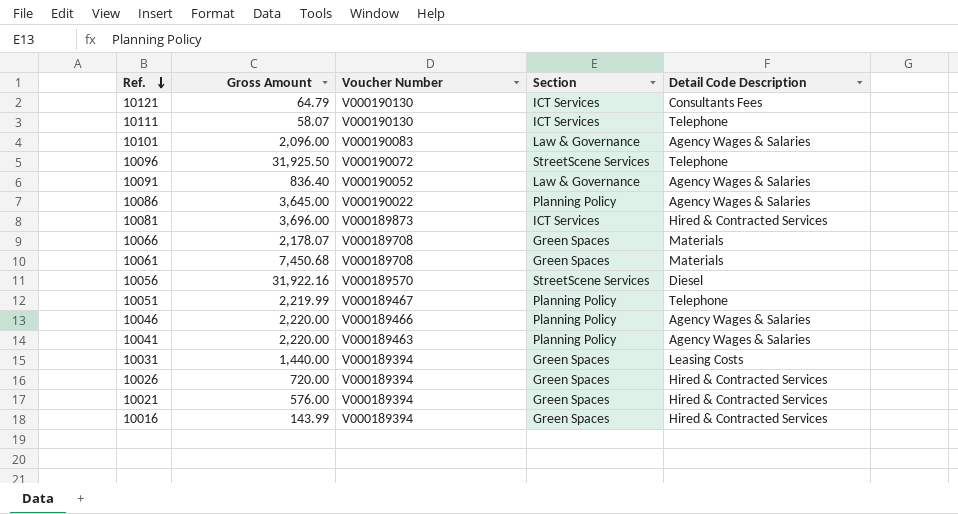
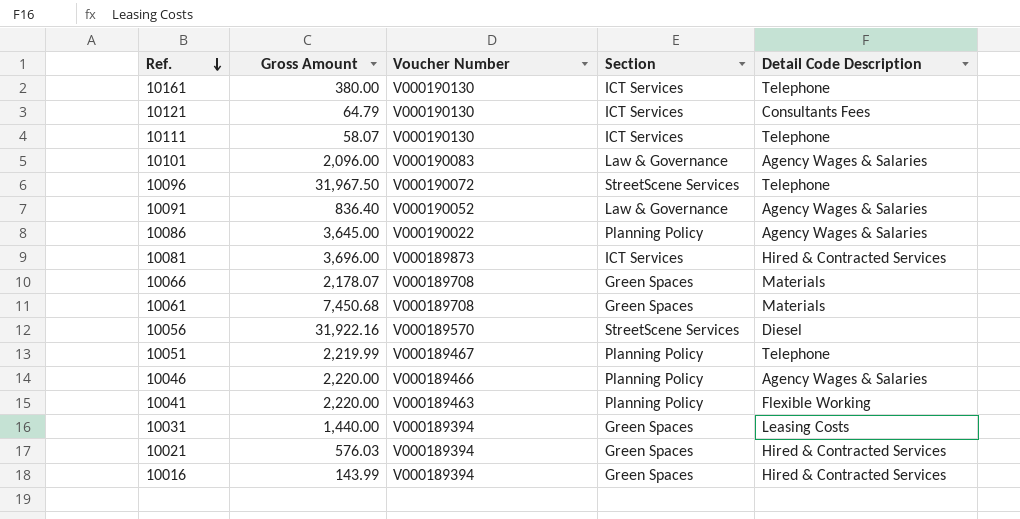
row 10026: 720.00 | V000189394 | Green Spaces | Hired & Contracted Services -> none
row 10161: none -> 380.00 | V000190130 | ICT Services | Telephone
10096 | Gross Amount: 31,925.50 -> 31,967.50
10041 | Detail Code Description: Agency Wages & Salaries -> Flexible Working
10021 | Gross Amount: 576.00 -> 576.03

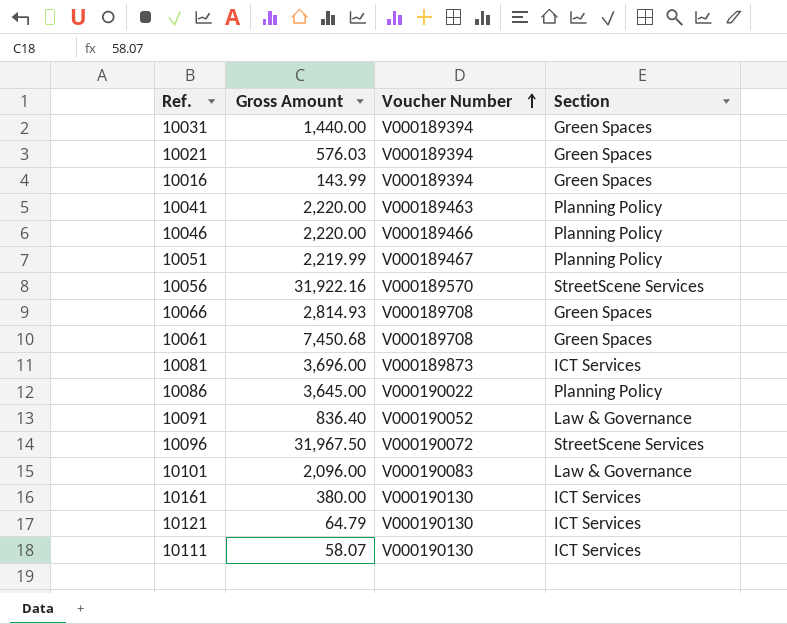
row order: Ref. descending -> Voucher Number ascending
column Detail Code Description | position: 5 -> none
10066 | Gross Amount: 2,178.07 -> 2,814.93

